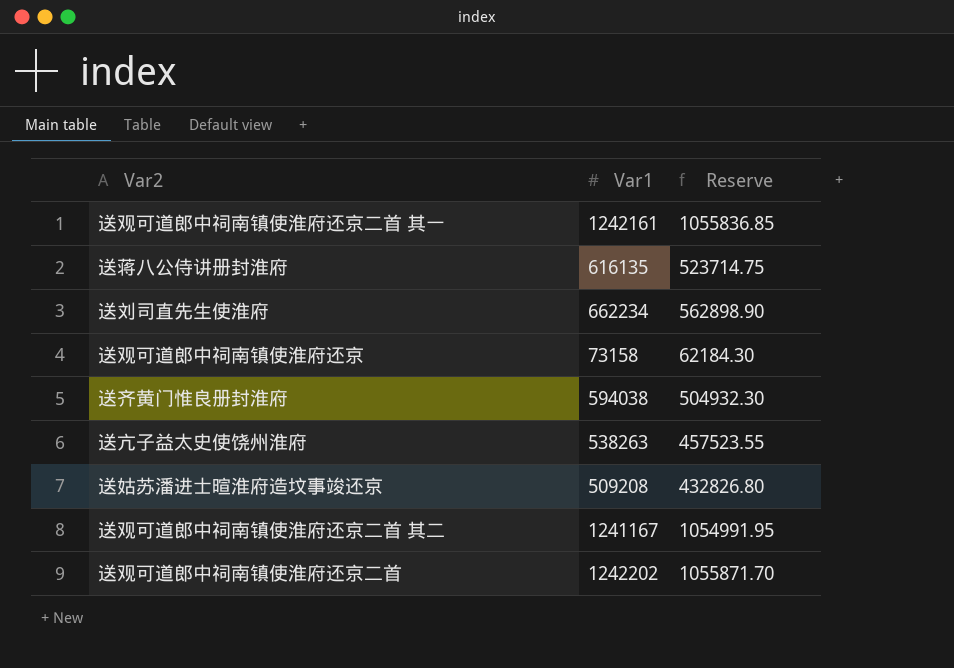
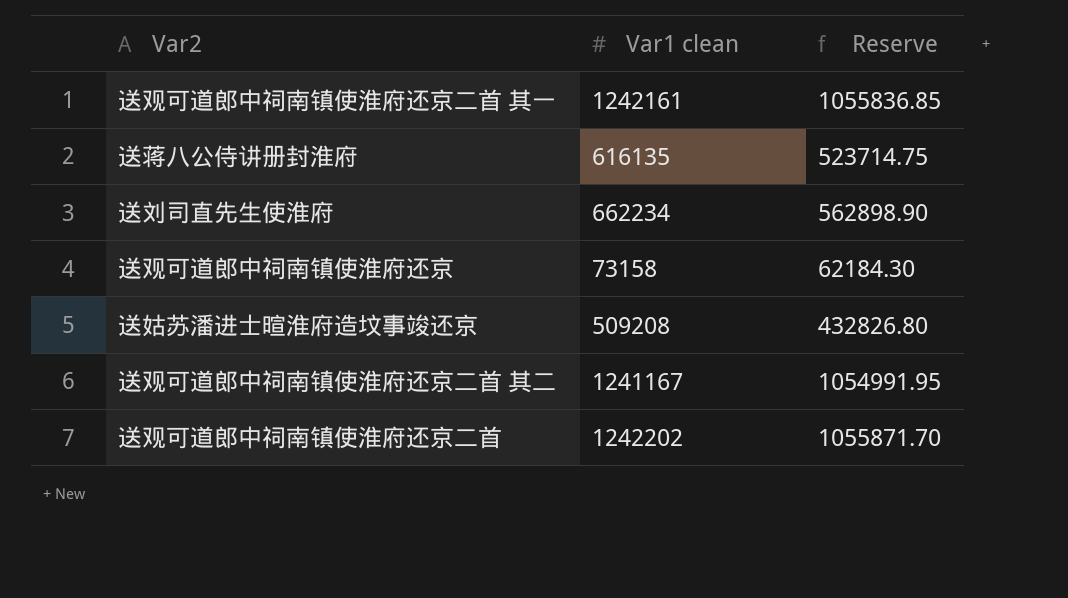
column name: Var1 -> Var1 clean
row 送齐黄门惟良册封淮府: 594038 | 504932.30 -> none
row 送亢子益太史使饶州淮府: 538263 | 457523.55 -> none

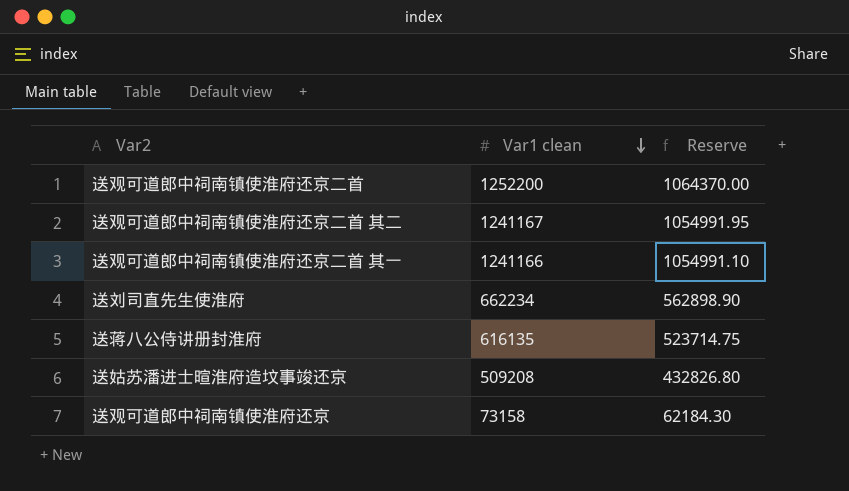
row order: none -> Var1 clean descending
送观可道郎中祠南镇使淮府还京二首 | Var1 clean: 1242202 -> 1252200
送观可道郎中祠南镇使淮府还京二首 | Reserve: 1055871.70 -> 1064370.00
送观可道郎中祠南镇使淮府还京二首 其一 | Var1 clean: 1242161 -> 1241166
送观可道郎中祠南镇使淮府还京二首 其一 | Reserve: 1055836.85 -> 1054991.10

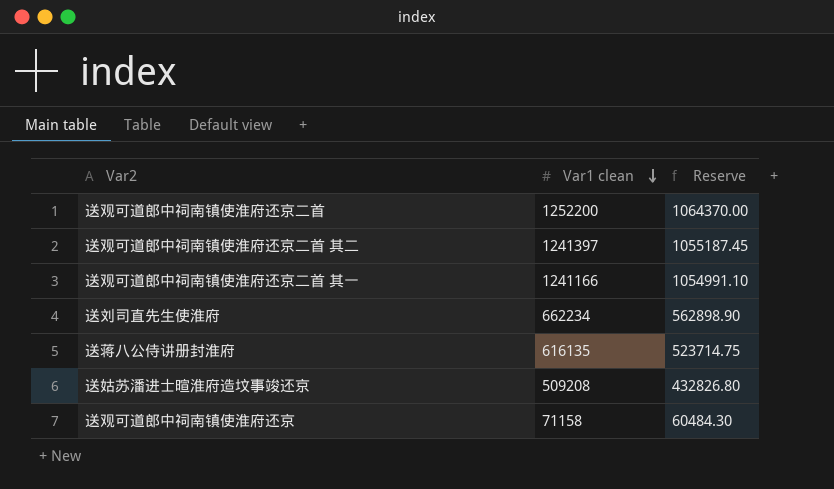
送观可道郎中祠南镇使淮府还京二首 其二 | Var1 clean: 1241167 -> 1241397
送观可道郎中祠南镇使淮府还京二首 其二 | Reserve: 1054991.95 -> 1055187.45
送观可道郎中祠南镇使淮府还京 | Var1 clean: 73158 -> 71158
送观可道郎中祠南镇使淮府还京 | Reserve: 62184.30 -> 60484.30

